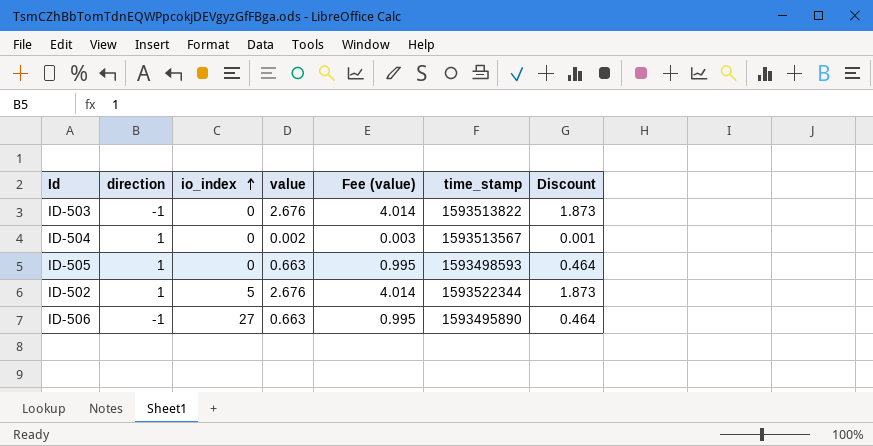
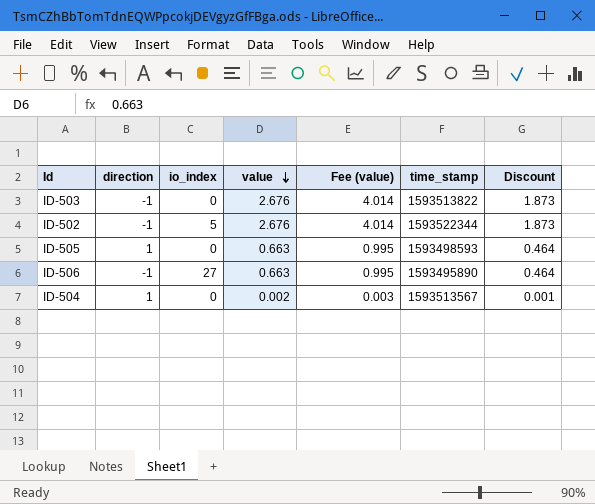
row order: io_index ascending -> value descending
ID-502 | direction: 1 -> -1

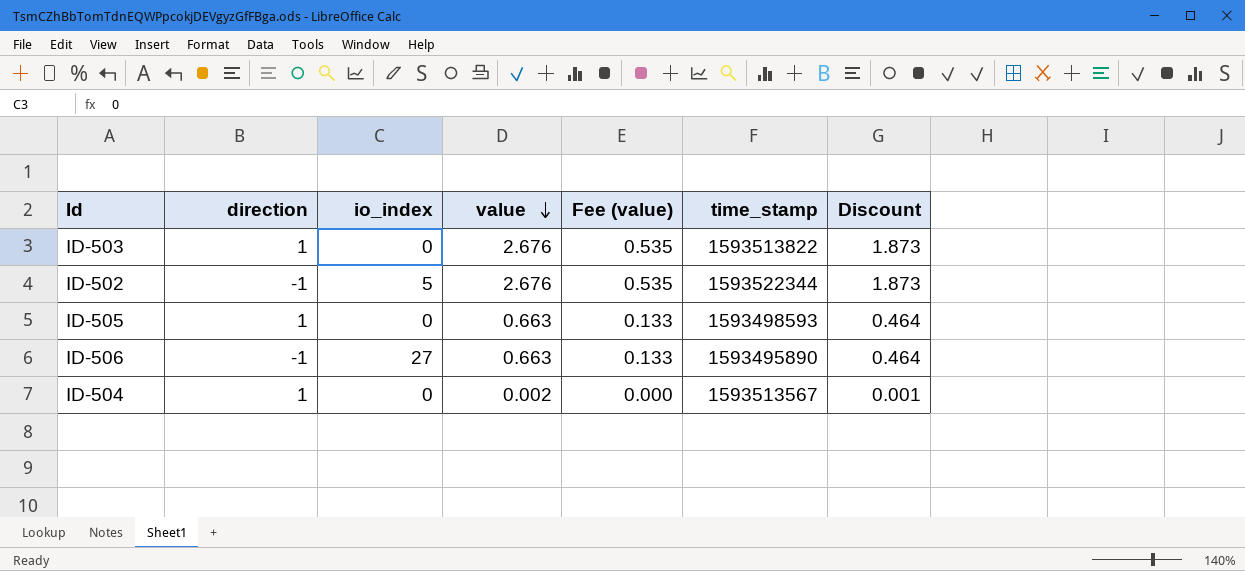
column Fee (value) | formula: [value] * 1.5 -> [value] * 0.2
ID-503 | direction: -1 -> 1

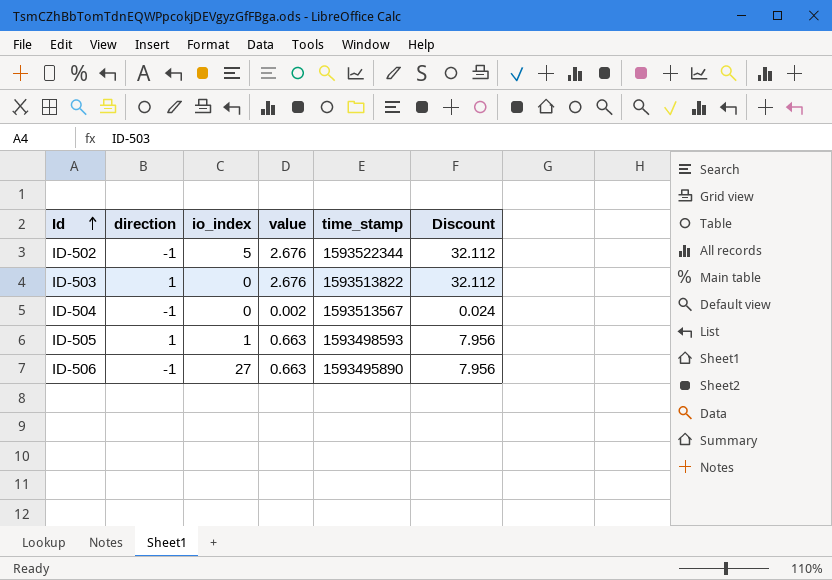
row order: value descending -> Id ascending
column Fee (value) | formula: [value] * 0.2 -> none
column Discount | formula: [value] * 0.7 -> [value] * 12
ID-504 | direction: 1 -> -1
ID-505 | io_index: 0 -> 1

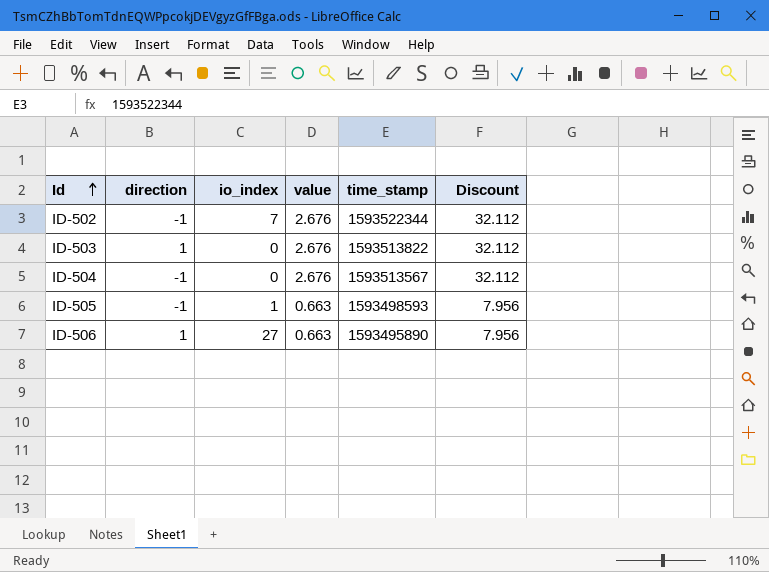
ID-502 | io_index: 5 -> 7
ID-504 | value: 0.002 -> 2.676
ID-504 | Discount: 0.024 -> 32.112
ID-505 | direction: 1 -> -1
ID-506 | direction: -1 -> 1

